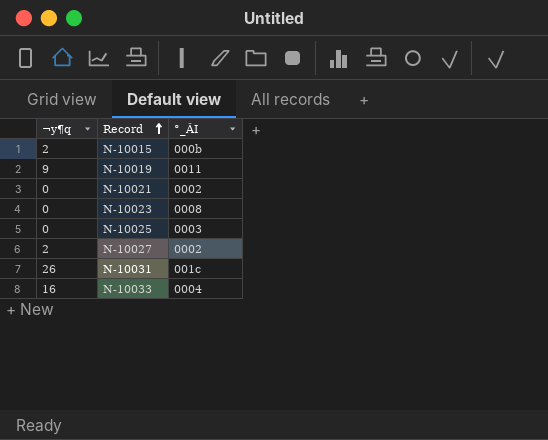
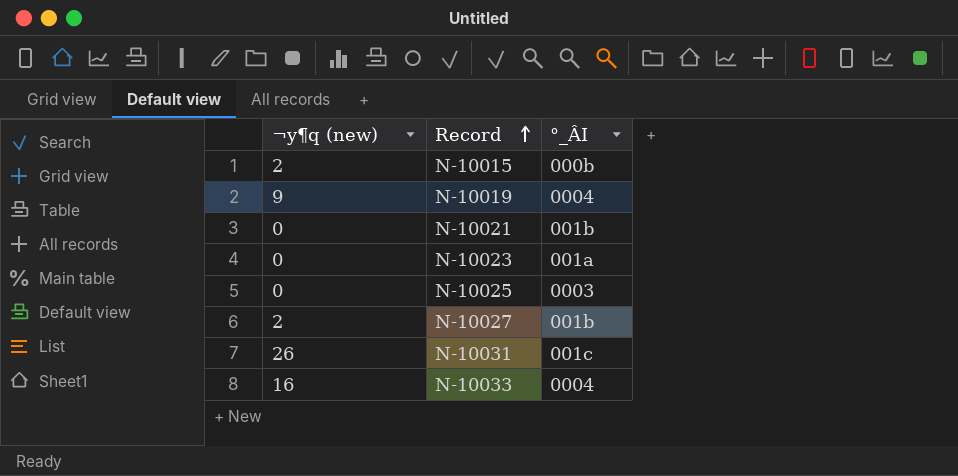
column name: ¬y¶q -> ¬y¶q (new)
N-10019 | °_ÂI: 0011 -> 0004
N-10021 | °_ÂI: 0002 -> 001b
N-10023 | °_ÂI: 0008 -> 001a
N-10027 | °_ÂI: 0002 -> 001b

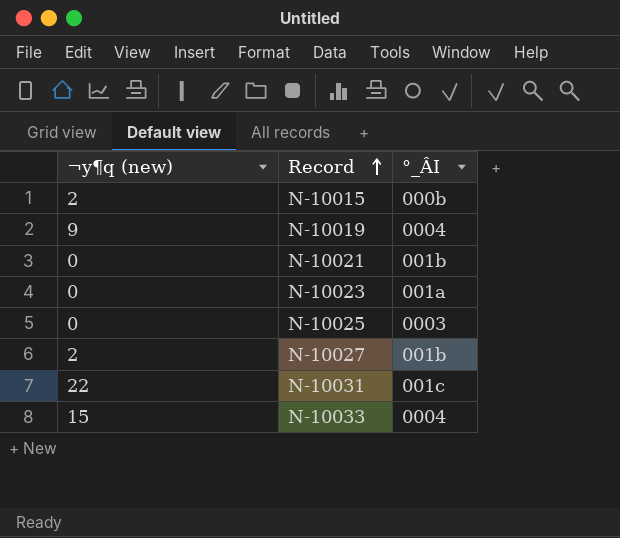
N-10031 | ¬y¶q (new): 26 -> 22
N-10033 | ¬y¶q (new): 16 -> 15

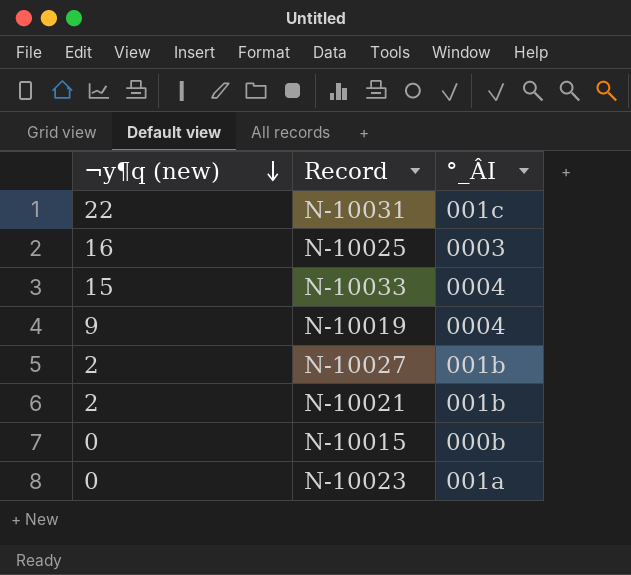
row order: Record ascending -> ¬y¶q (new) descending
N-10025 | ¬y¶q (new): 0 -> 16
N-10021 | ¬y¶q (new): 0 -> 2
N-10015 | ¬y¶q (new): 2 -> 0

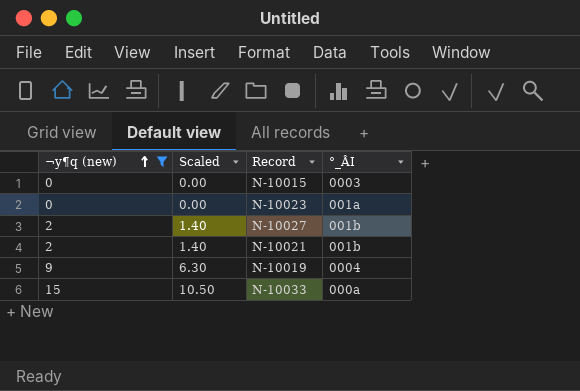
filter: none -> ¬y¶q (new) <= 15
row order: ¬y¶q (new) descending -> ¬y¶q (new) ascending
column Scaled | formula: none -> [¬y¶q (new)] * 0.7
N-10015 | °_ÂI: 000b -> 0003
N-10033 | °_ÂI: 0004 -> 000a

